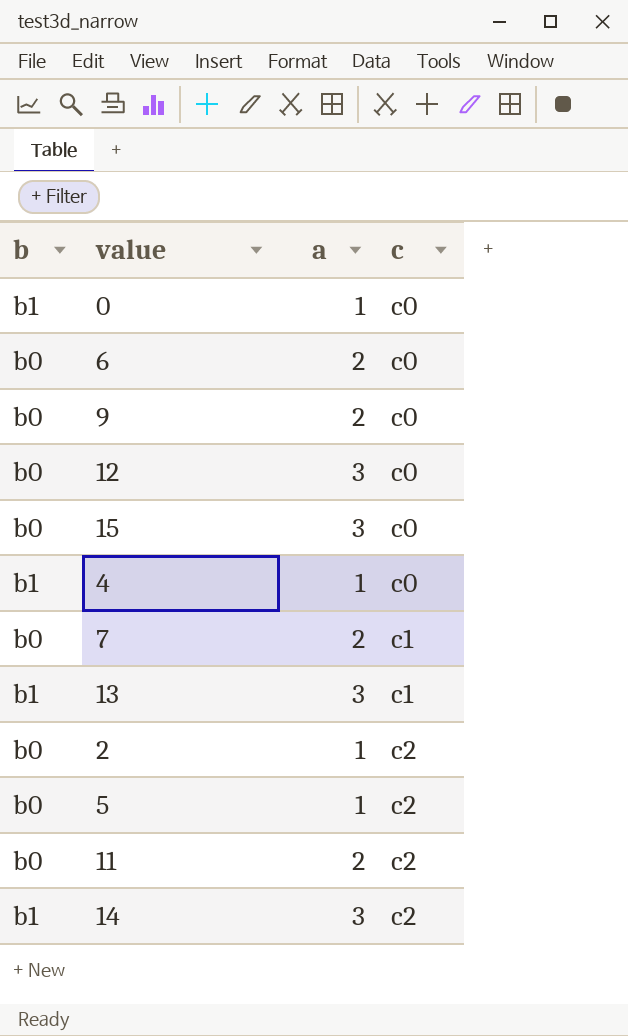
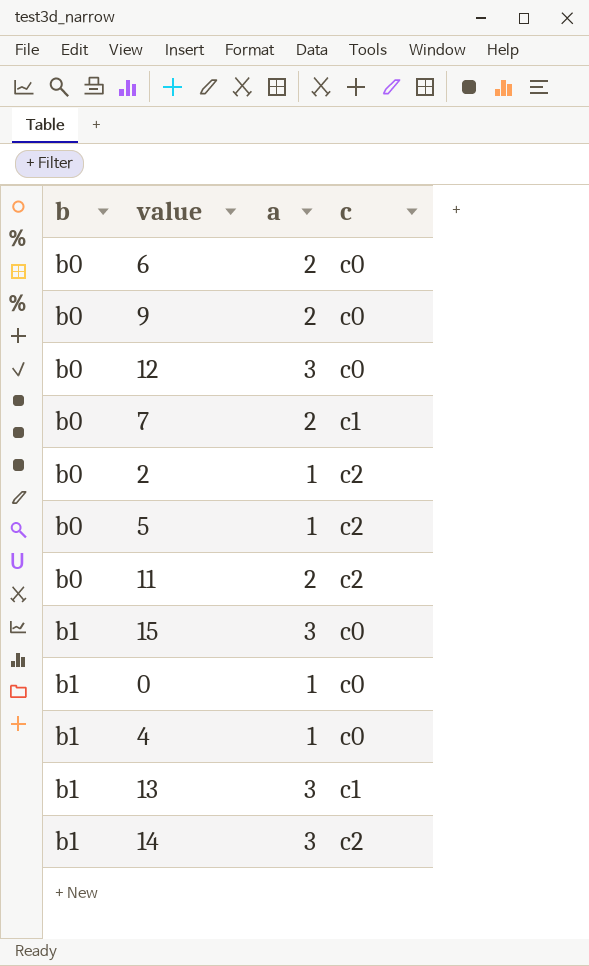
row order: c ascending -> b ascending
15 | b: b0 -> b1

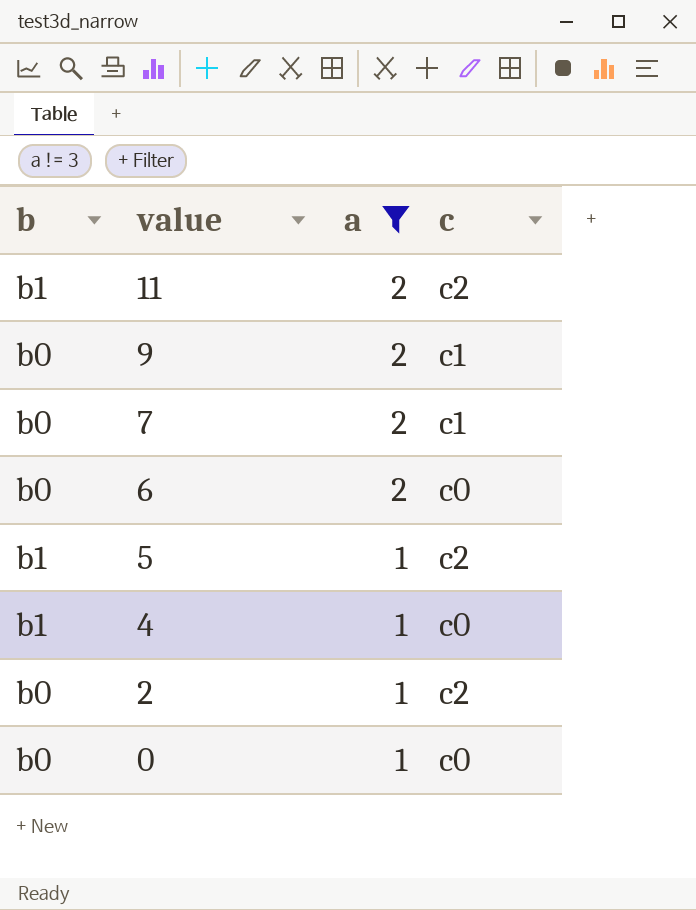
filter: none -> a != 3
row order: b ascending -> value descending
11 | b: b0 -> b1
9 | c: c0 -> c1
5 | b: b0 -> b1
0 | b: b1 -> b0

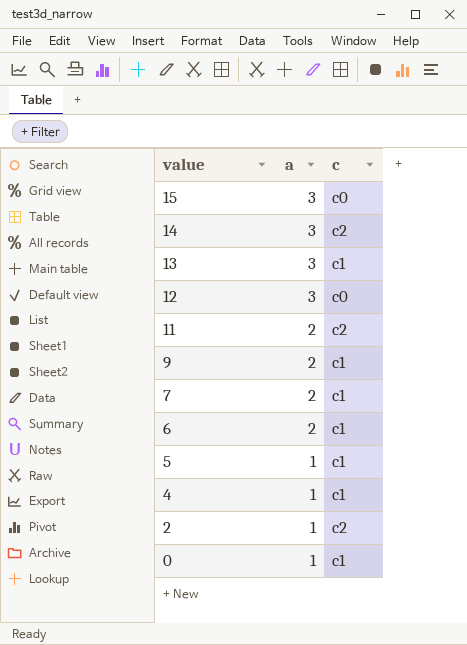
filter: a != 3 -> none
column b | position: 1 -> none
6 | c: c0 -> c1
5 | c: c2 -> c1
4 | c: c0 -> c1
0 | c: c0 -> c1

